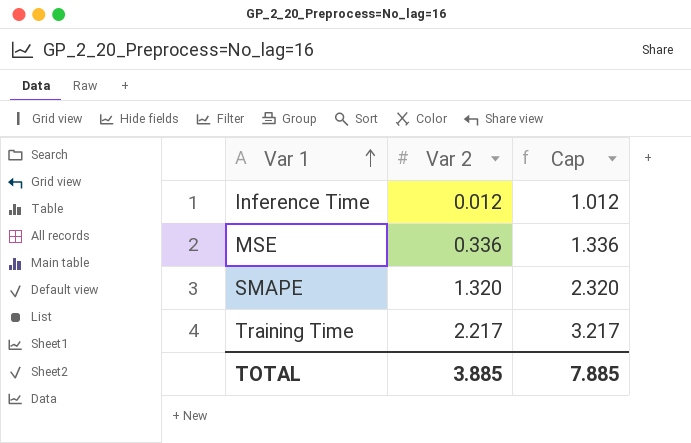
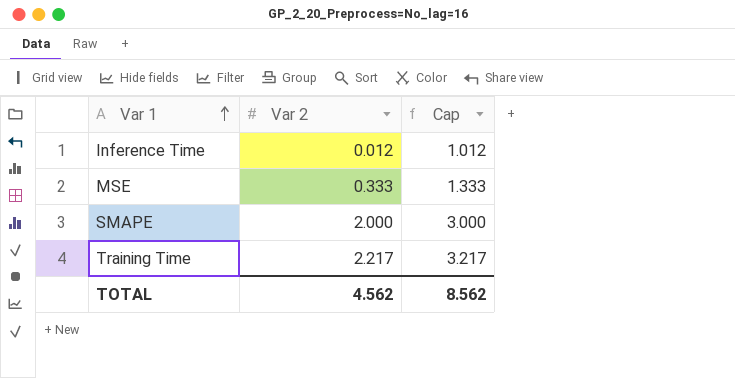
MSE | Var 2: 0.336 -> 0.333
MSE | Cap: 1.336 -> 1.333
SMAPE | Var 2: 1.320 -> 2.000
SMAPE | Cap: 2.320 -> 3.000
TOTAL | Var 2: 3.885 -> 4.562
TOTAL | Cap: 7.885 -> 8.562

